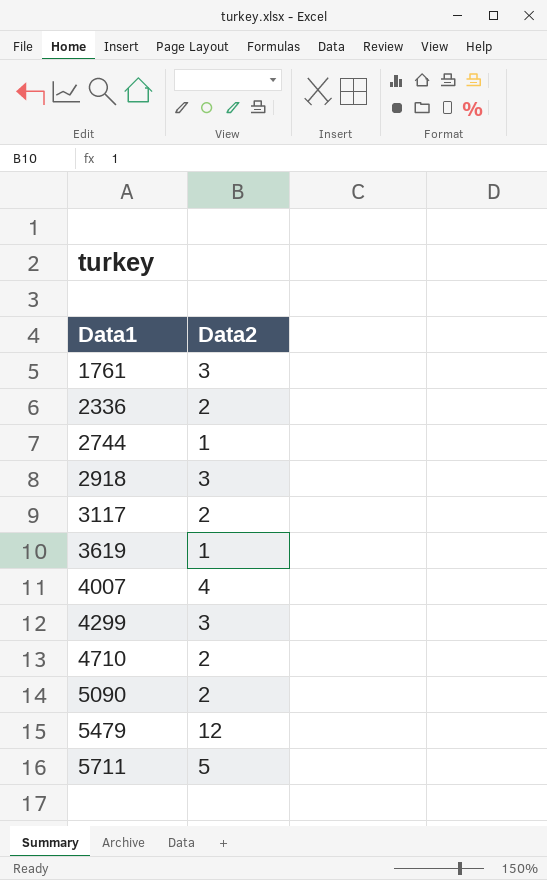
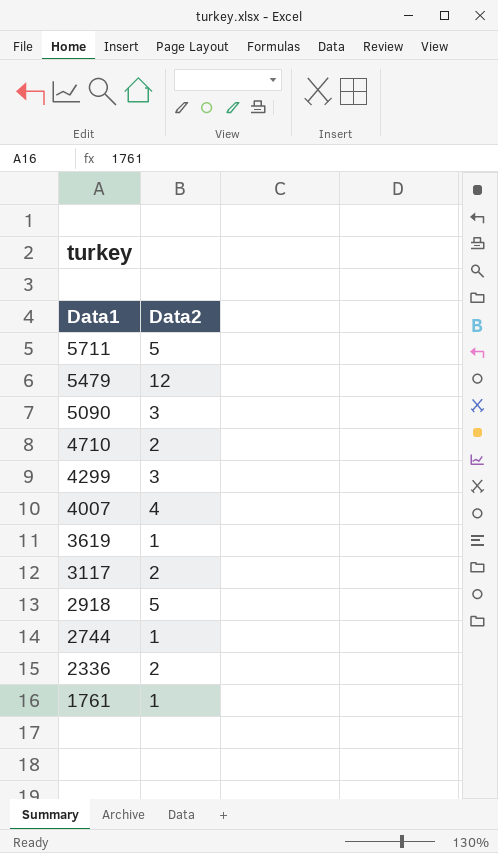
row order: Data1 ascending -> Data1 descending
5090 | Data2: 2 -> 3
2918 | Data2: 3 -> 5
1761 | Data2: 3 -> 1

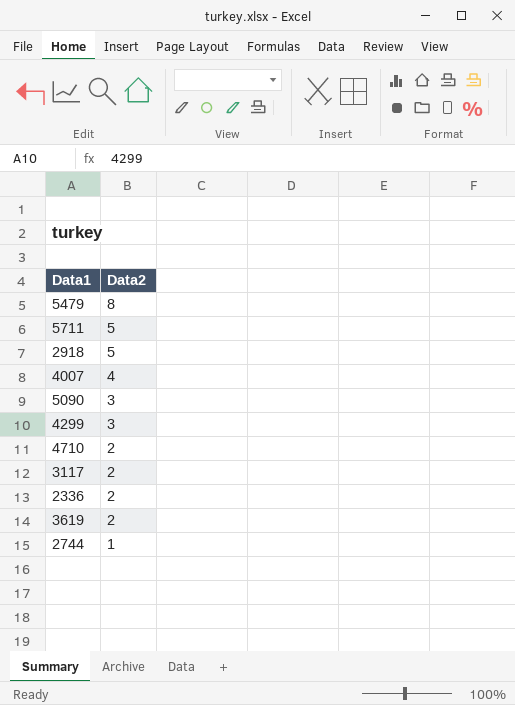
row order: Data1 descending -> Data2 descending
row 1761: 1 -> none
5479 | Data2: 12 -> 8
3619 | Data2: 1 -> 2

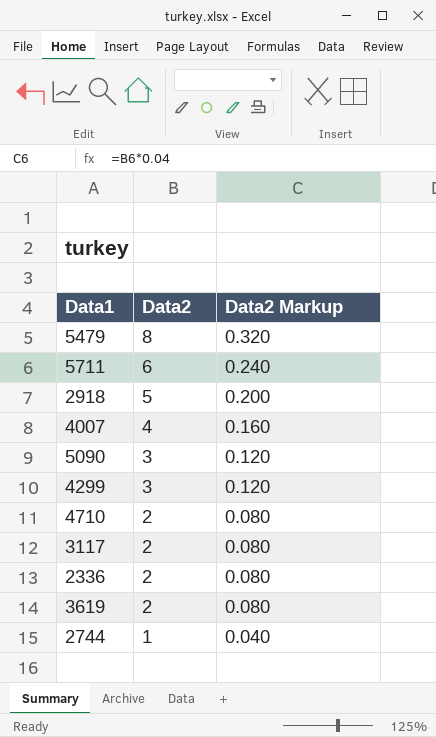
column Data2 Markup | formula: none -> [Data2] * 0.04
5711 | Data2: 5 -> 6

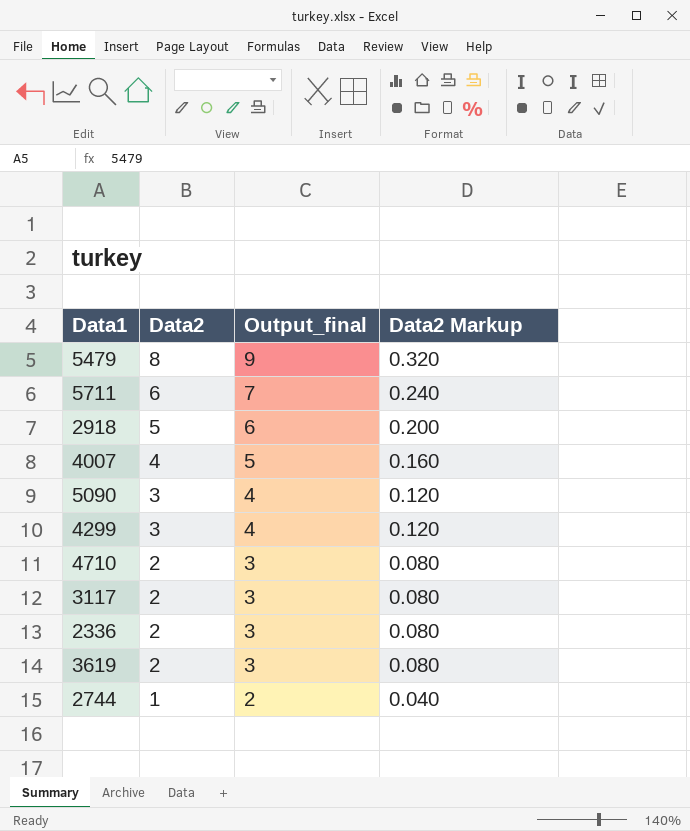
column Output_final | formula: none -> [Data2] + 1

